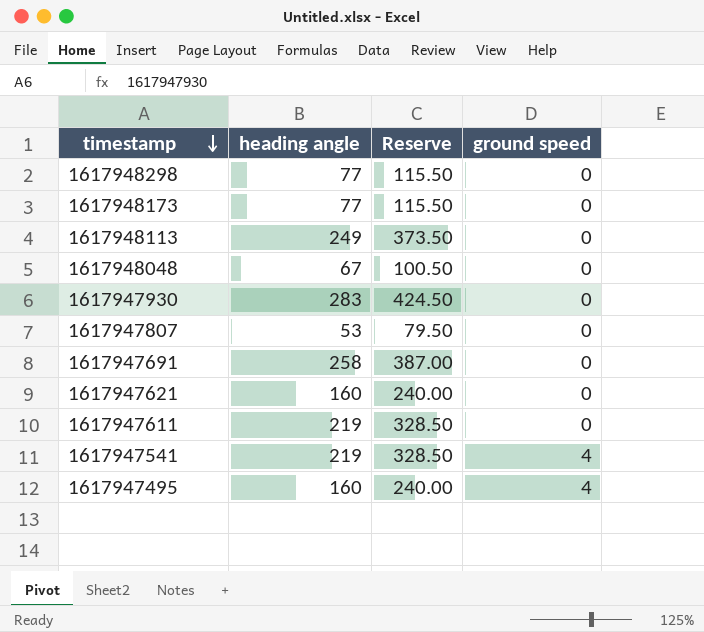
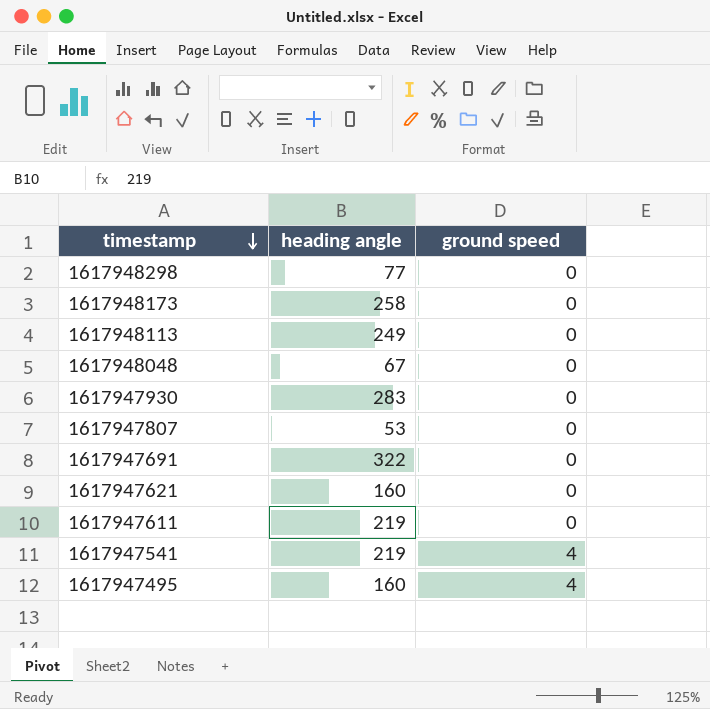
column Reserve | formula: [heading angle] * 1.5 -> none
1617948173 | heading angle: 77 -> 258
1617947691 | heading angle: 258 -> 322

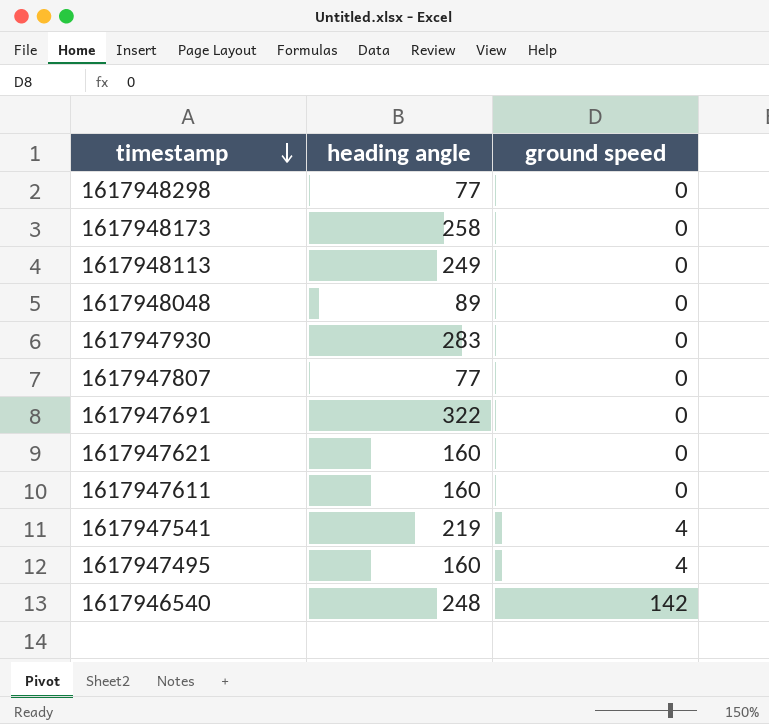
1617948048 | heading angle: 67 -> 89
1617947807 | heading angle: 53 -> 77
1617947611 | heading angle: 219 -> 160
row 1617946540: none -> 248 | 142

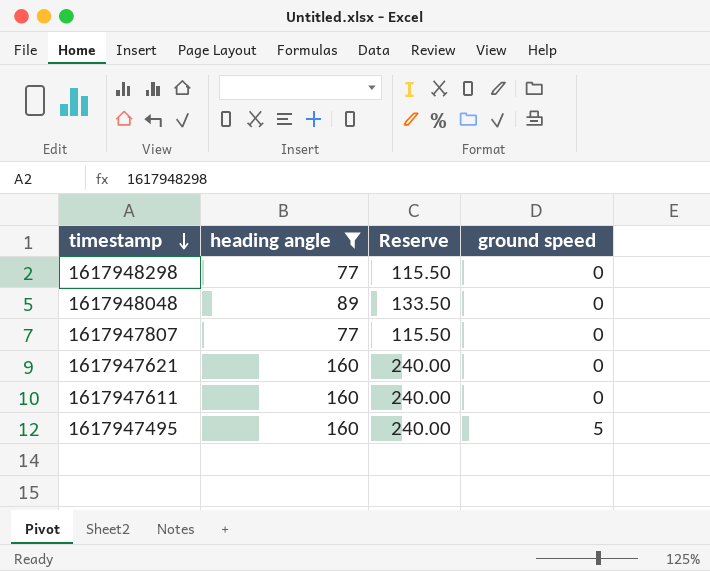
filter: none -> heading angle <= 160
column Reserve | formula: none -> [heading angle] * 1.5
1617947495 | ground speed: 4 -> 5

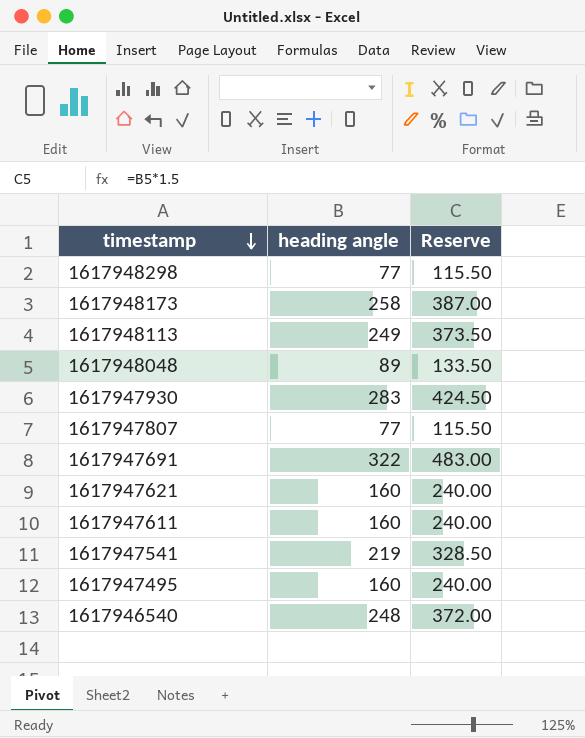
filter: heading angle <= 160 -> none
column ground speed | position: 4 -> none

